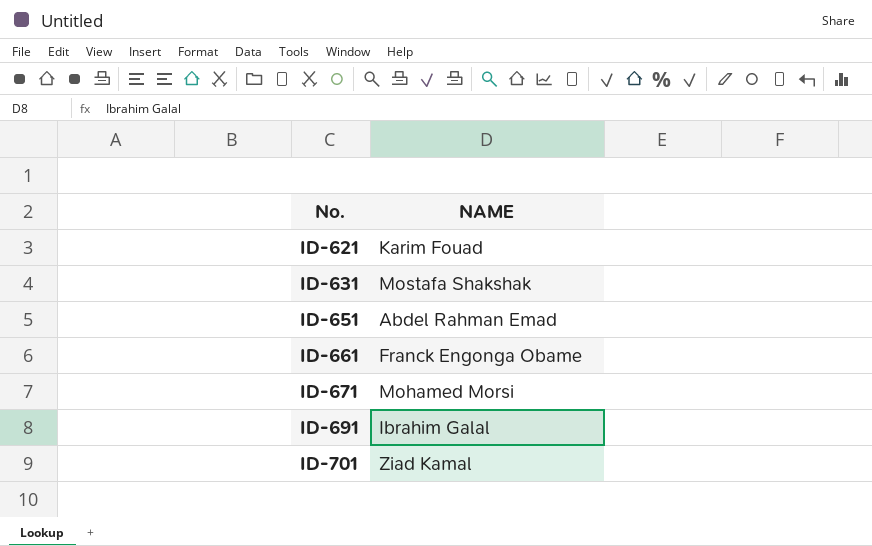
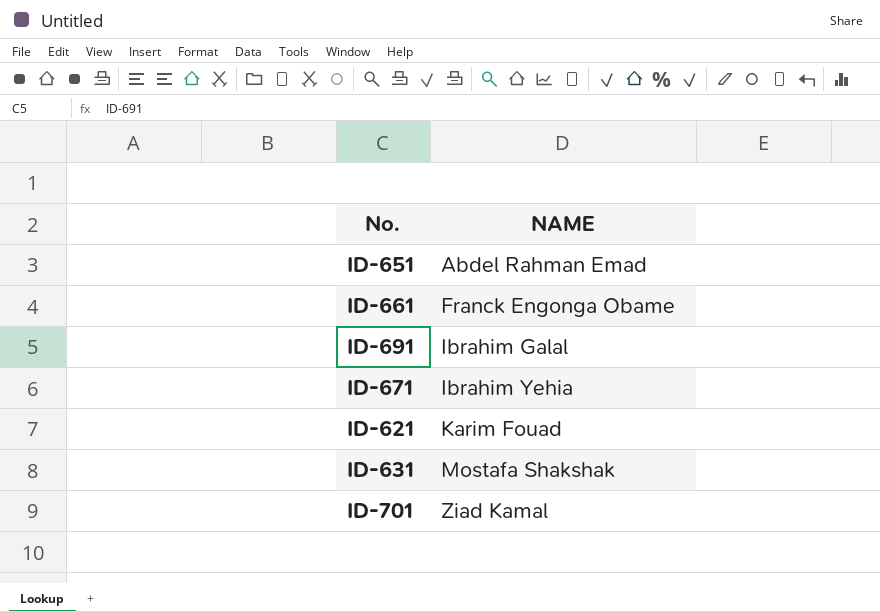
row order: No. ascending -> NAME ascending
ID-671 | NAME: Mohamed Morsi -> Ibrahim Yehia

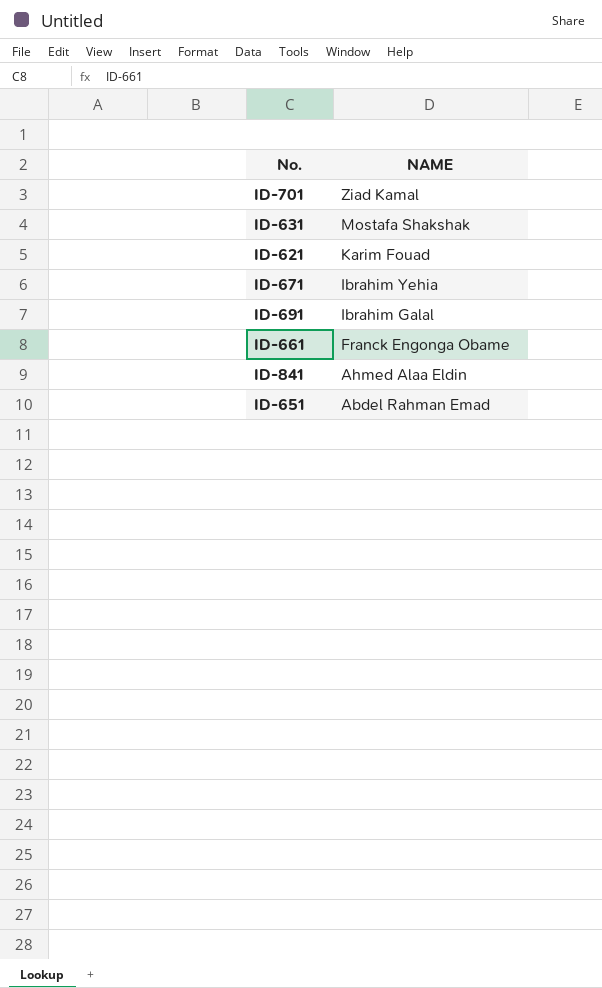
row order: NAME ascending -> NAME descending
row ID-841: none -> Ahmed Alaa Eldin

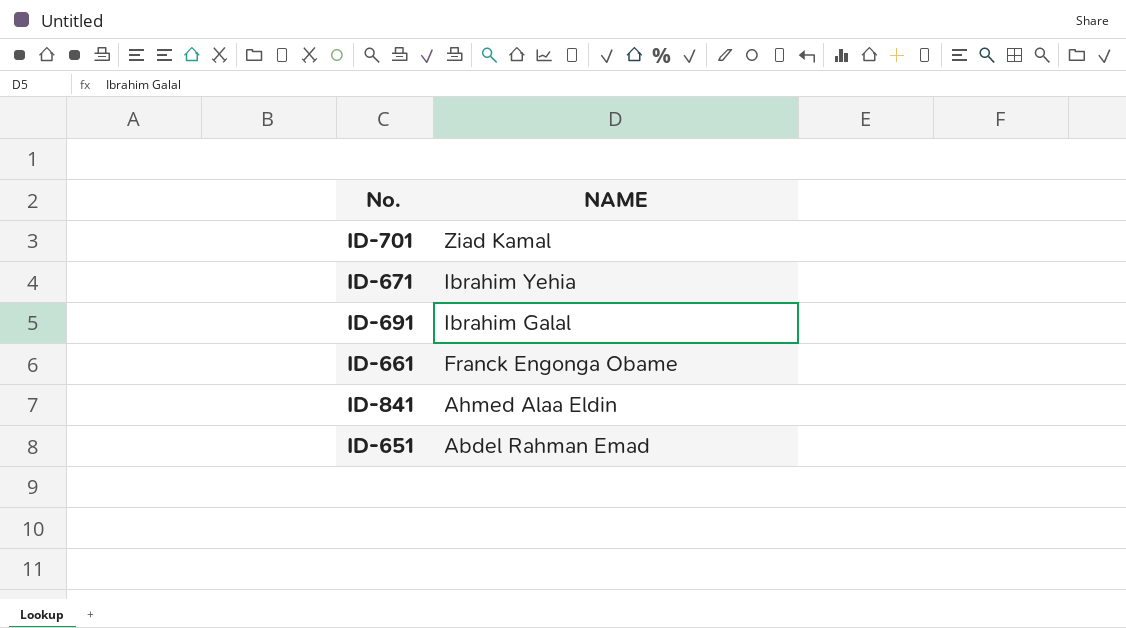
row ID-631: Mostafa Shakshak -> none
row ID-621: Karim Fouad -> none

